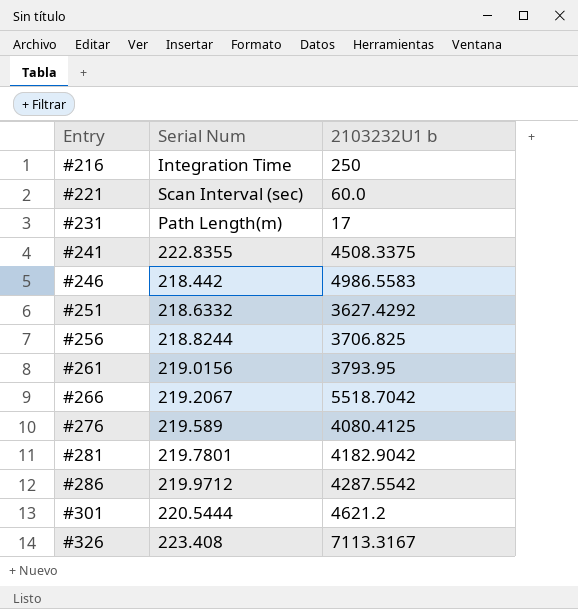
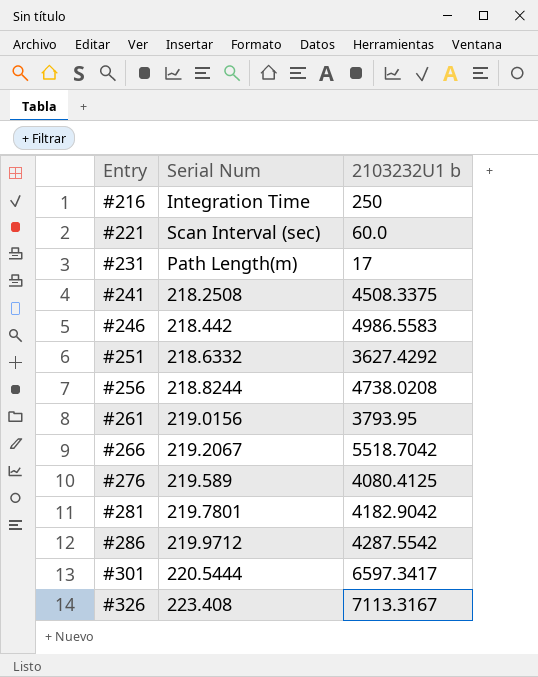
#241 | Serial Num: 222.8355 -> 218.2508
#256 | 2103232U1 b: 3706.825 -> 4738.0208
#301 | 2103232U1 b: 4621.2 -> 6597.3417

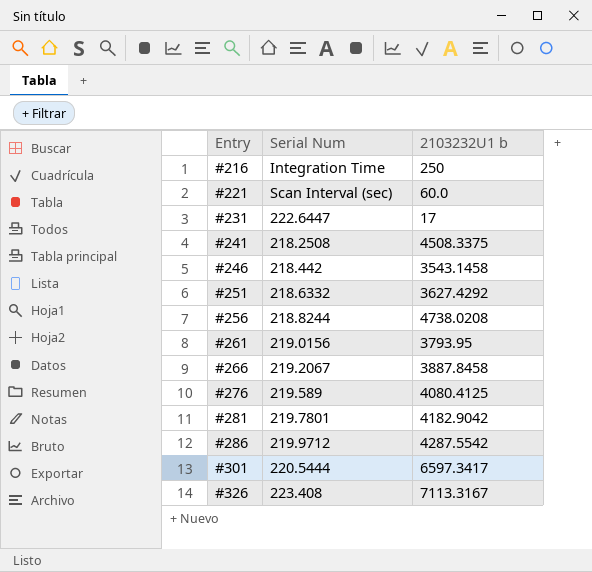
#231 | Serial Num: Path Length(m) -> 222.6447
#246 | 2103232U1 b: 4986.5583 -> 3543.1458
#266 | 2103232U1 b: 5518.7042 -> 3887.8458

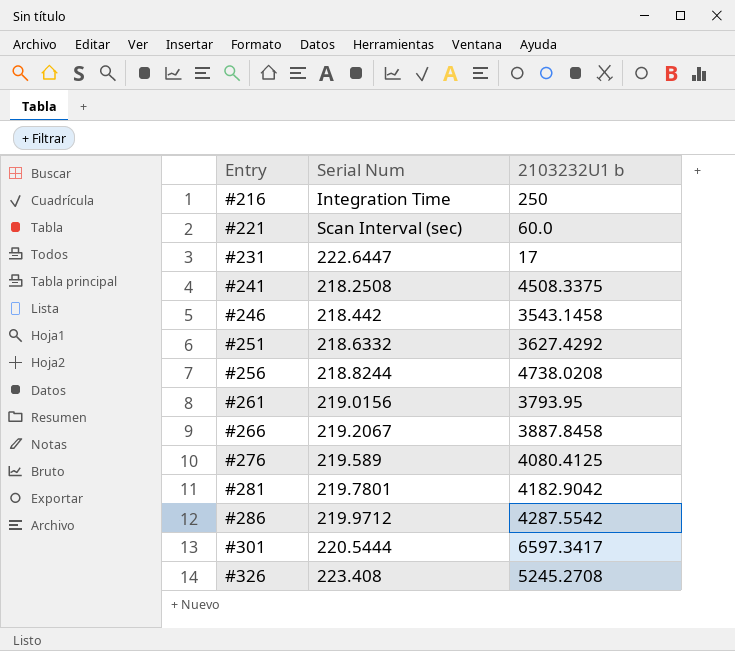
#326 | 2103232U1 b: 7113.3167 -> 5245.2708

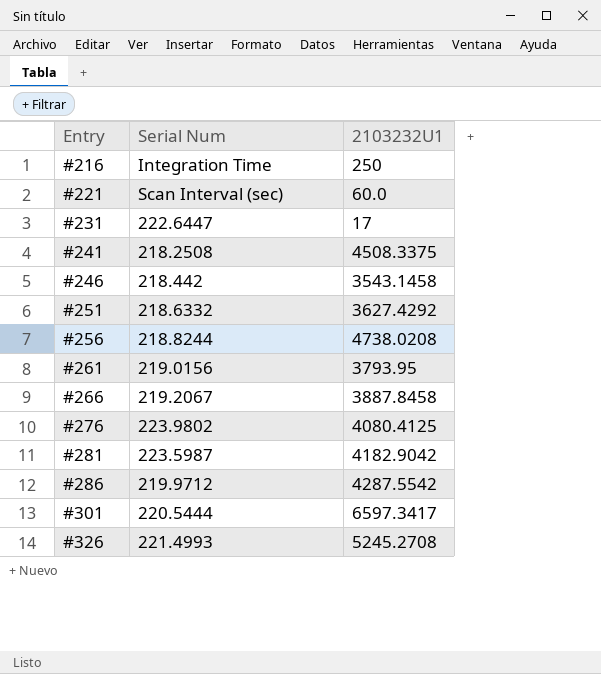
column name: 2103232U1 b -> 2103232U1
#276 | Serial Num: 219.589 -> 223.9802
#281 | Serial Num: 219.7801 -> 223.5987
#326 | Serial Num: 223.408 -> 221.4993

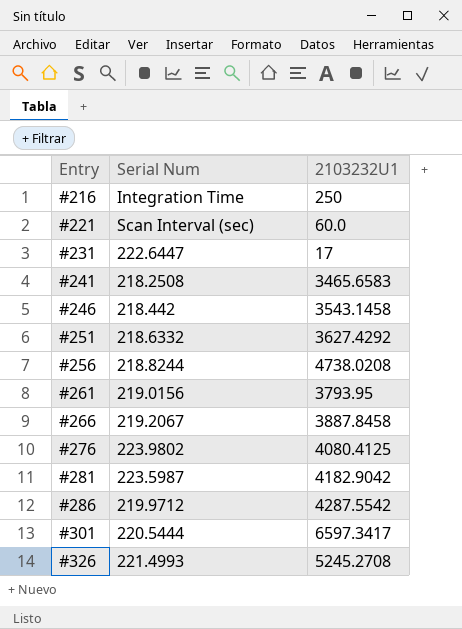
#241 | 2103232U1: 4508.3375 -> 3465.6583

